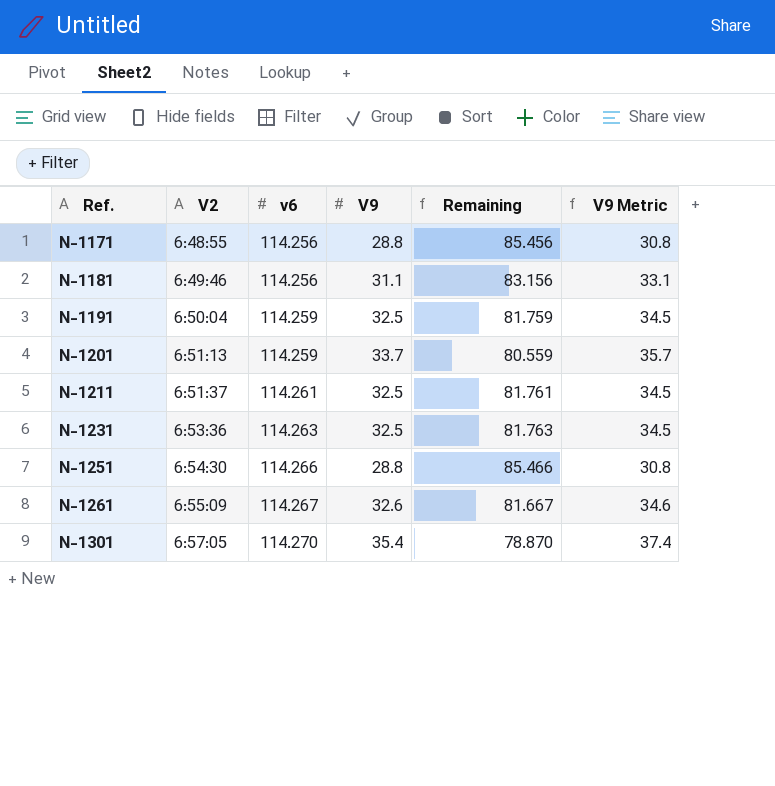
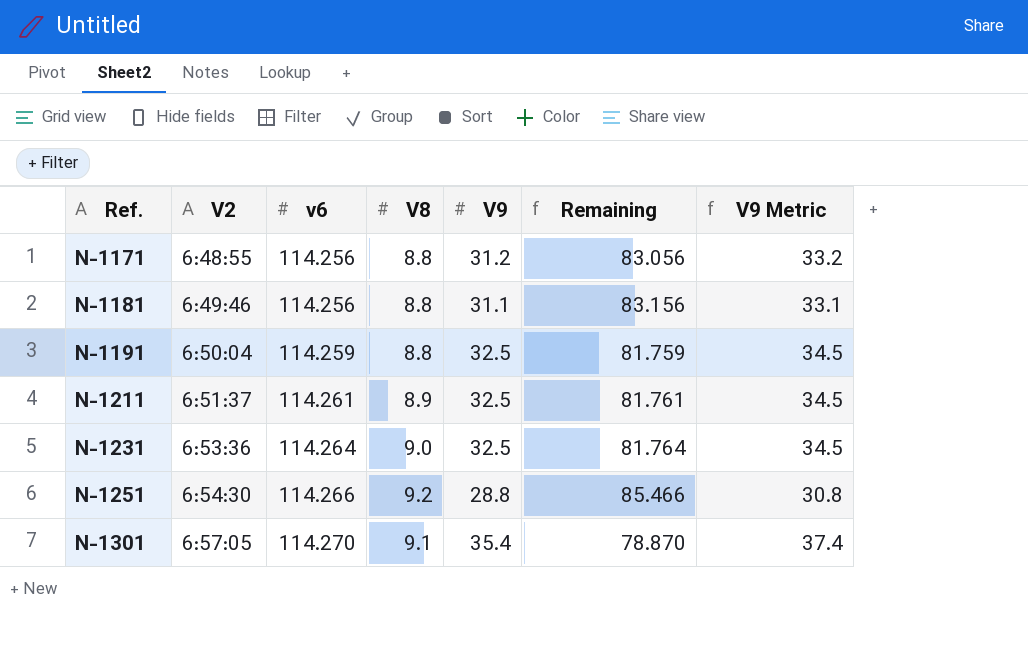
column V8 | position: none -> 4
row N-1201: 6:51:13 | 114.259 | 33.7 | 80.559 | 35.7 -> none
row N-1261: 6:55:09 | 114.267 | 32.6 | 81.667 | 34.6 -> none
N-1171 | V9: 28.8 -> 31.2
N-1171 | Remaining: 85.456 -> 83.056
N-1171 | V9 Metric: 30.8 -> 33.2
N-1231 | v6: 114.263 -> 114.264
N-1231 | Remaining: 81.763 -> 81.764

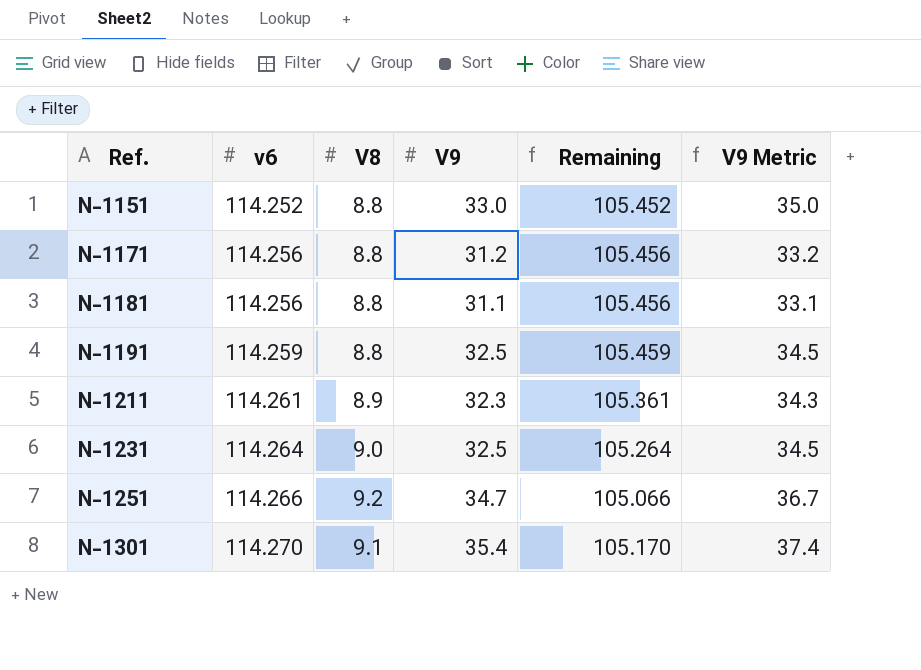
column V2 | position: 2 -> none
column Remaining | formula: [v6] - [V9] -> [v6] - [V8]
row N-1151: none -> 114.252 | 8.8 | 33.0 | 105.452 | 35.0
N-1211 | V9: 32.5 -> 32.3
N-1211 | V9 Metric: 34.5 -> 34.3
N-1251 | V9: 28.8 -> 34.7
N-1251 | V9 Metric: 30.8 -> 36.7

